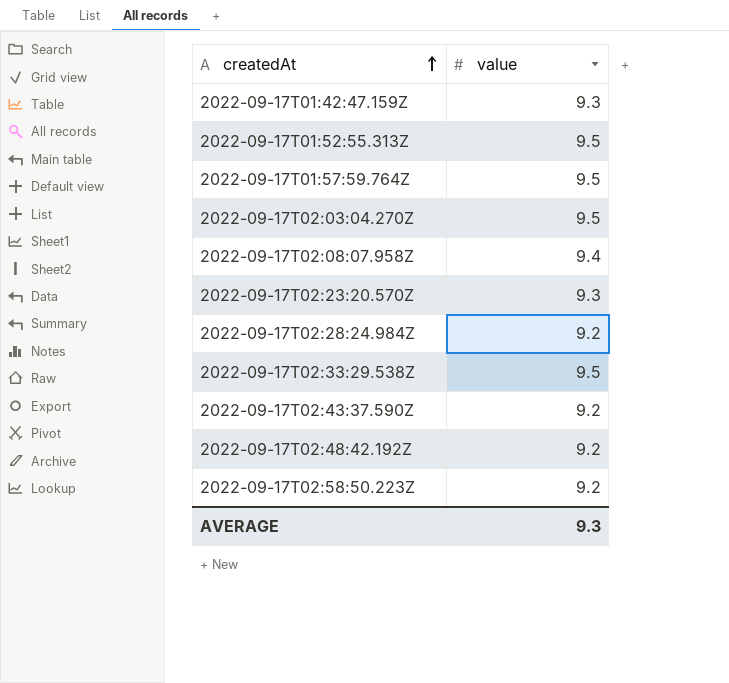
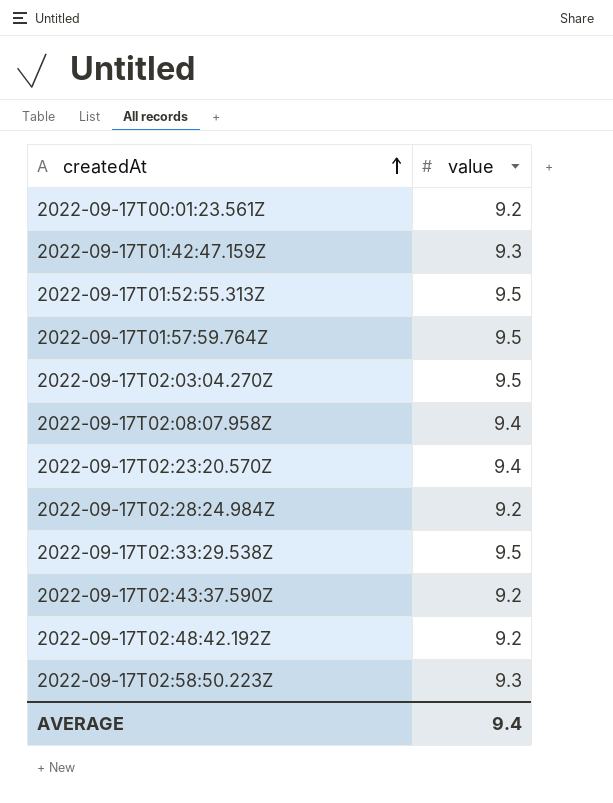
row 2022-09-17T00:01:23.561Z: none -> 9.2
2022-09-17T02:23:20.570Z | value: 9.3 -> 9.4
2022-09-17T02:58:50.223Z | value: 9.2 -> 9.3
AVERAGE | value: 9.3 -> 9.4

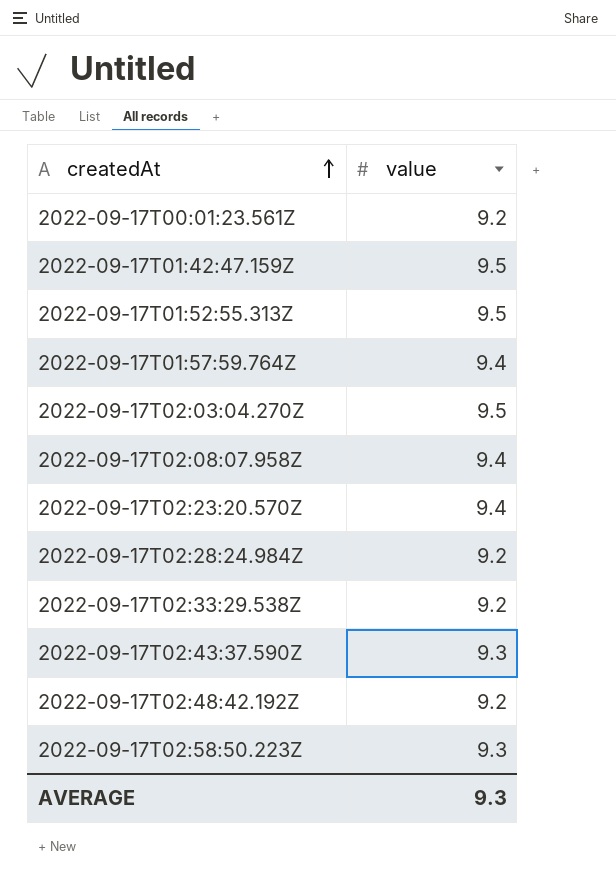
2022-09-17T01:42:47.159Z | value: 9.3 -> 9.5
2022-09-17T01:57:59.764Z | value: 9.5 -> 9.4
2022-09-17T02:33:29.538Z | value: 9.5 -> 9.2
2022-09-17T02:43:37.590Z | value: 9.2 -> 9.3
AVERAGE | value: 9.4 -> 9.3

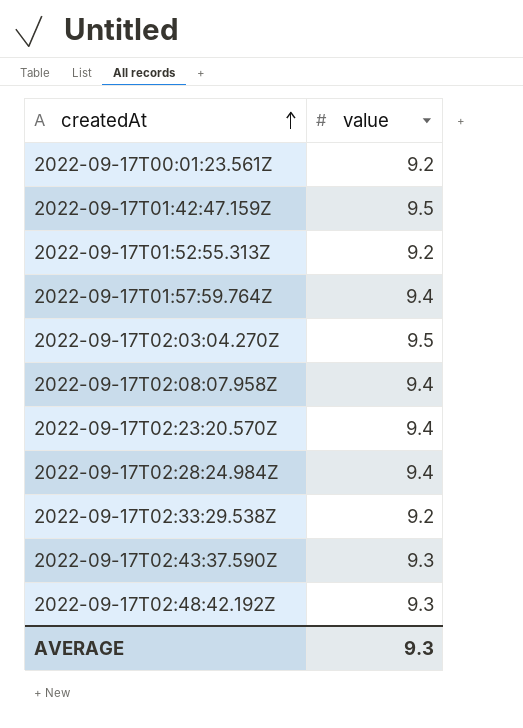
row 2022-09-17T02:58:50.223Z: 9.3 -> none
2022-09-17T01:52:55.313Z | value: 9.5 -> 9.2
2022-09-17T02:28:24.984Z | value: 9.2 -> 9.4
2022-09-17T02:48:42.192Z | value: 9.2 -> 9.3

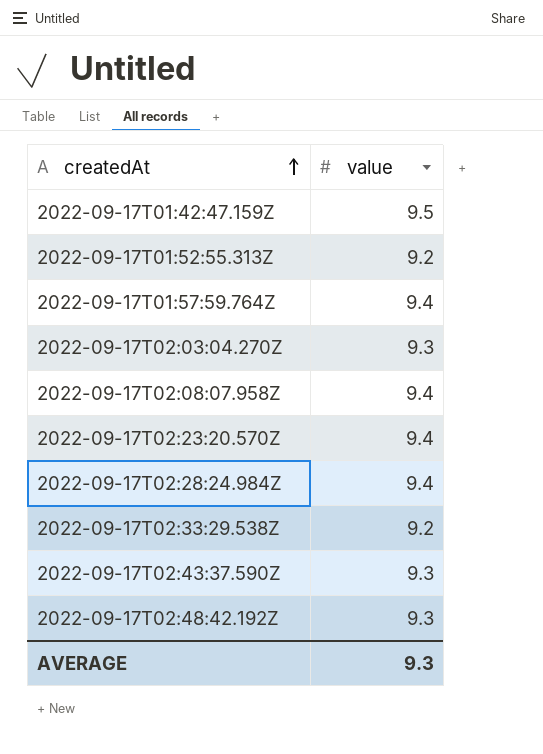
row 2022-09-17T00:01:23.561Z: 9.2 -> none
2022-09-17T02:03:04.270Z | value: 9.5 -> 9.3

